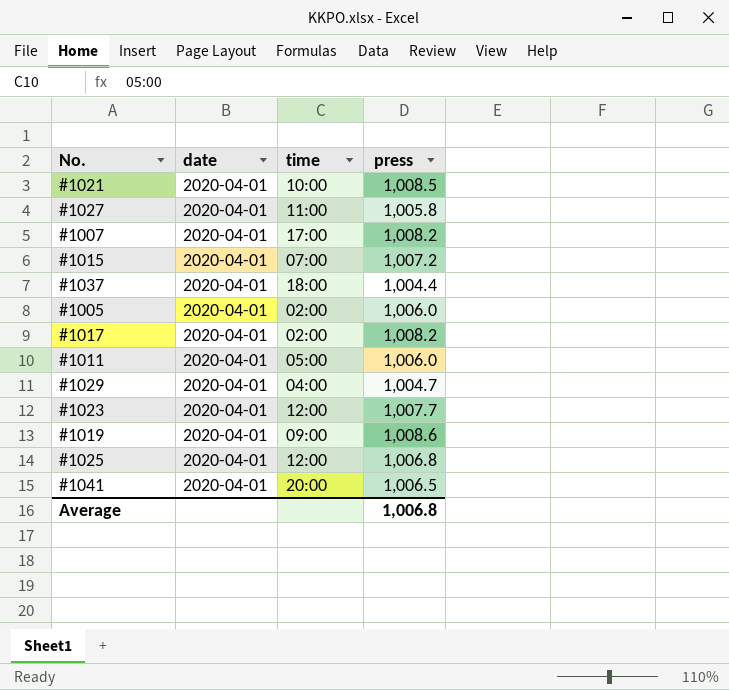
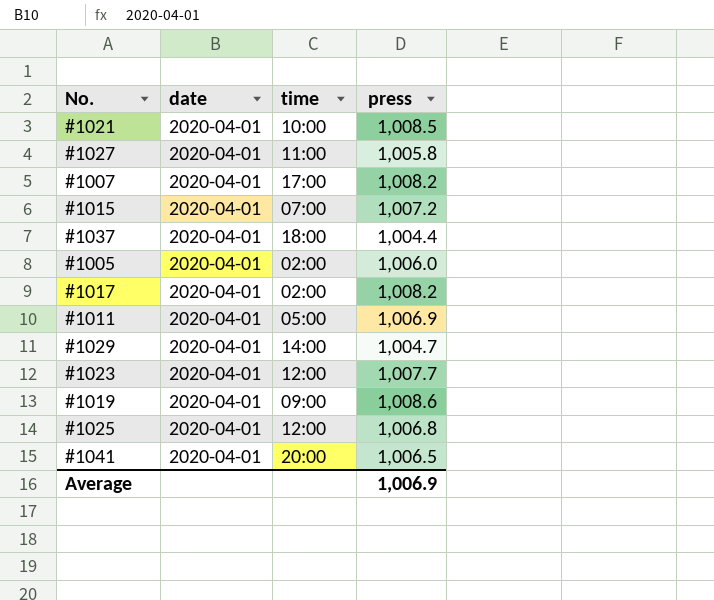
#1011 | press: 1,006.0 -> 1,006.9
#1029 | time: 04:00 -> 14:00
Average | press: 1,006.8 -> 1,006.9

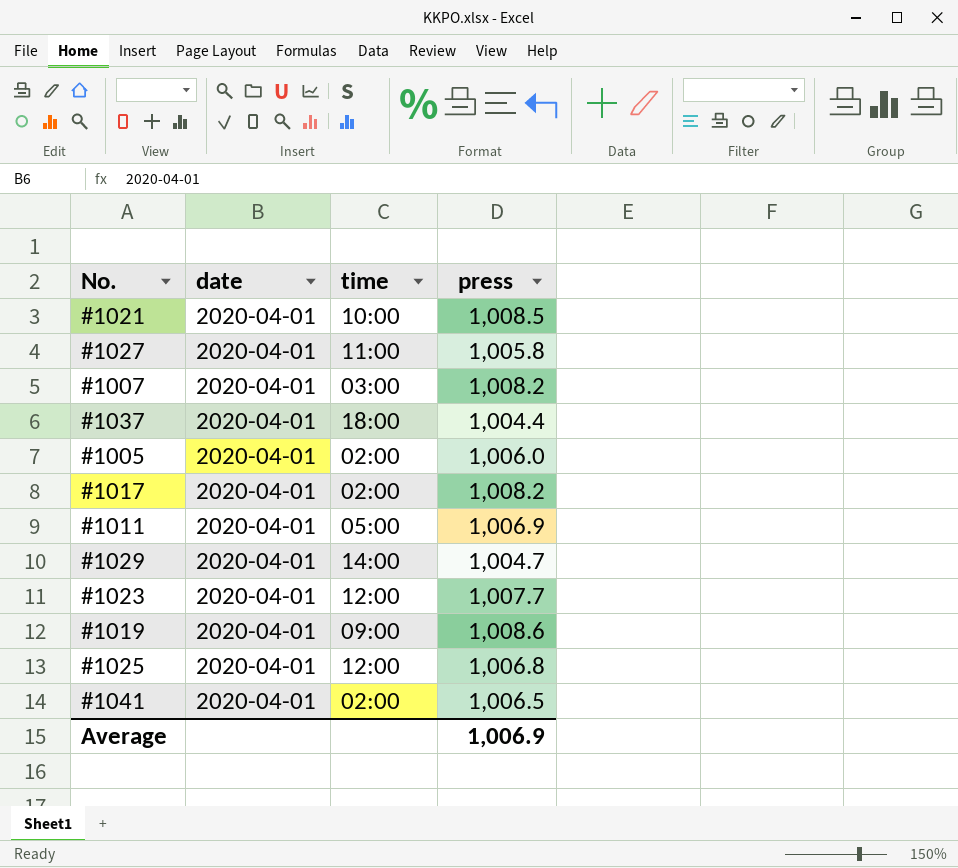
row #1015: 2020-04-01 | 07:00 | 1,007.2 -> none
#1007 | time: 17:00 -> 03:00
#1041 | time: 20:00 -> 02:00

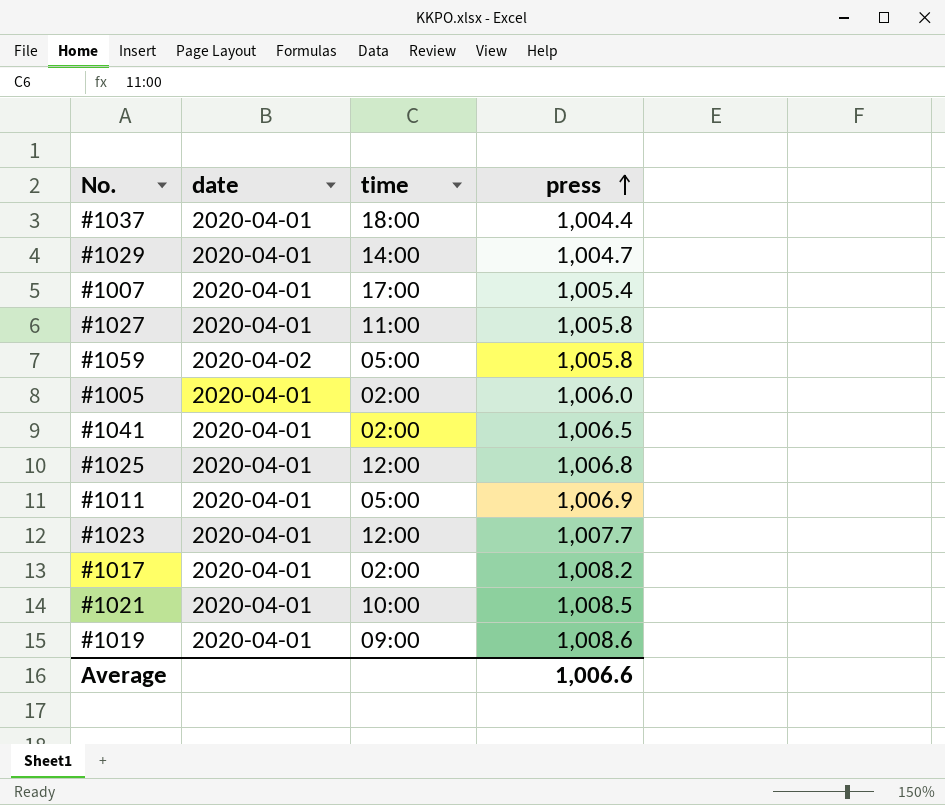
row order: none -> press ascending
#1007 | time: 03:00 -> 17:00
#1007 | press: 1,008.2 -> 1,005.4
row #1059: none -> 2020-04-02 | 05:00 | 1,005.8
Average | press: 1,006.9 -> 1,006.6

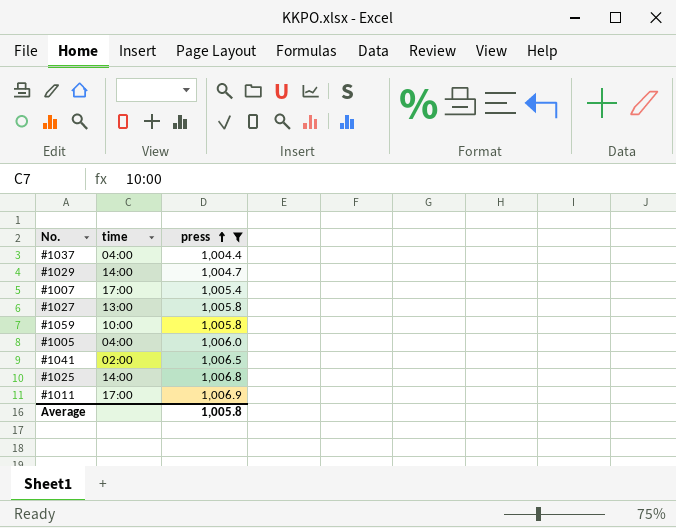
filter: none -> press <= 1,006.9
column date | position: 2 -> none
#1037 | time: 18:00 -> 04:00
#1027 | time: 11:00 -> 13:00
#1059 | time: 05:00 -> 10:00
#1005 | time: 02:00 -> 04:00
#1025 | time: 12:00 -> 14:00
#1011 | time: 05:00 -> 17:00
Average | press: 1,006.6 -> 1,005.8

